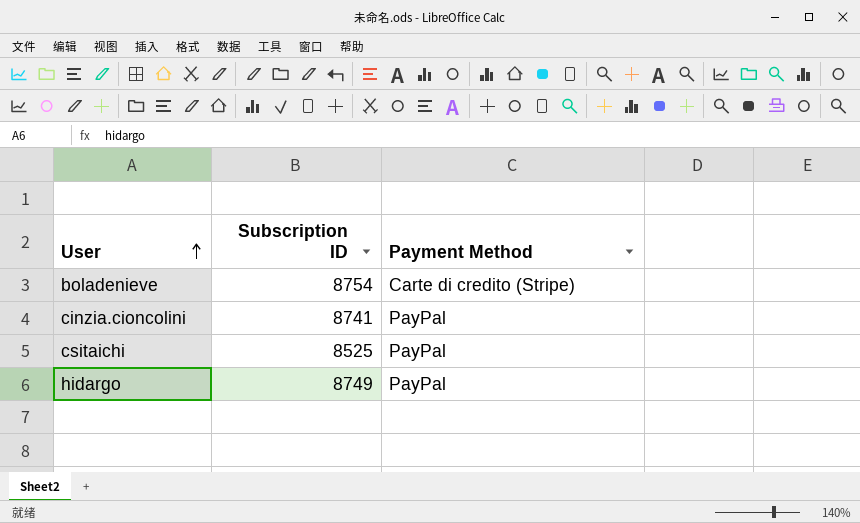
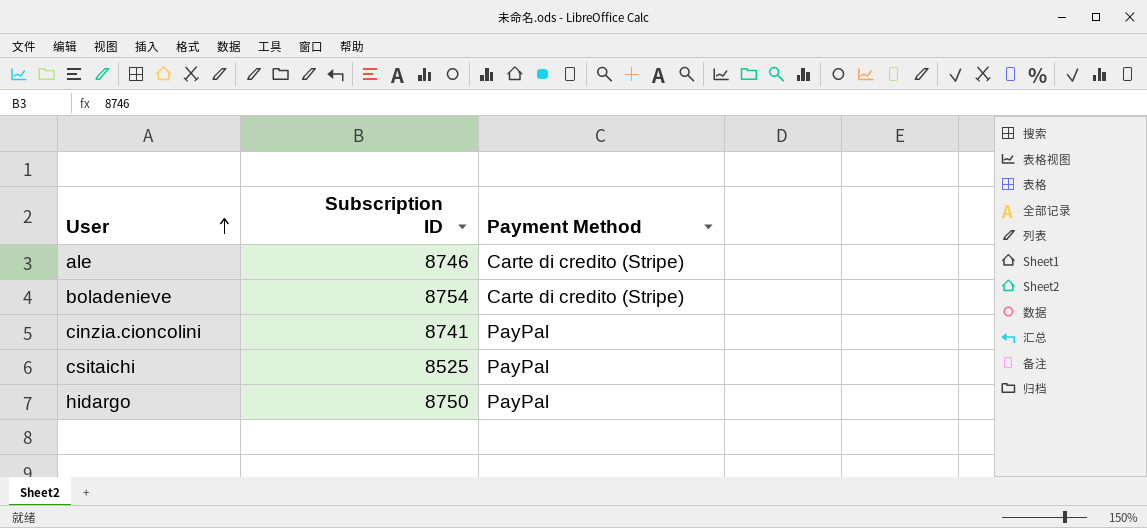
row ale: none -> 8746 | Carte di credito (Stripe)
hidargo | Subscription ID: 8749 -> 8750

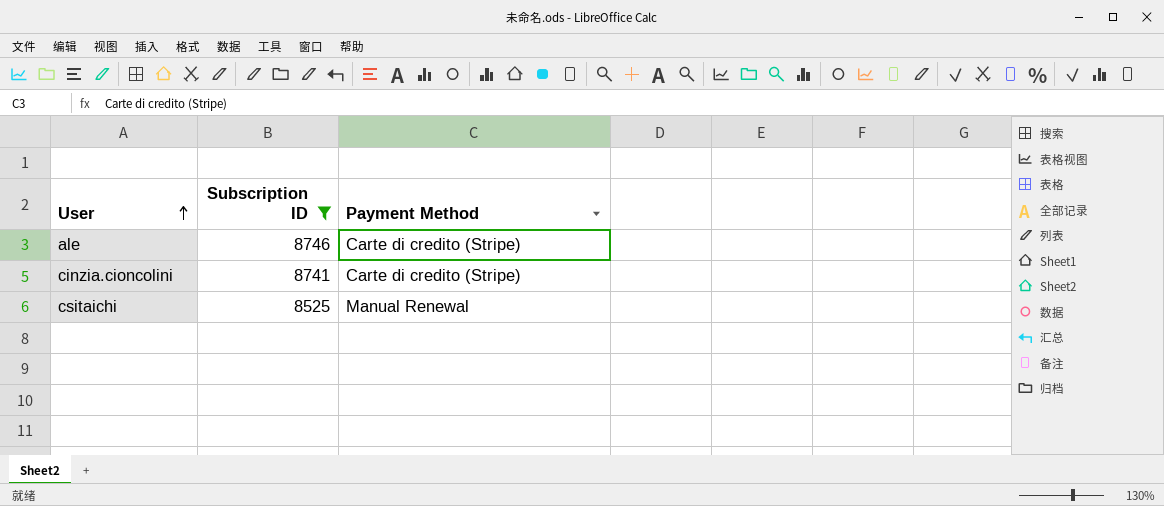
filter: none -> Subscription ID <= 8746
cinzia.cioncolini | Payment Method: PayPal -> Carte di credito (Stripe)
csitaichi | Payment Method: PayPal -> Manual Renewal

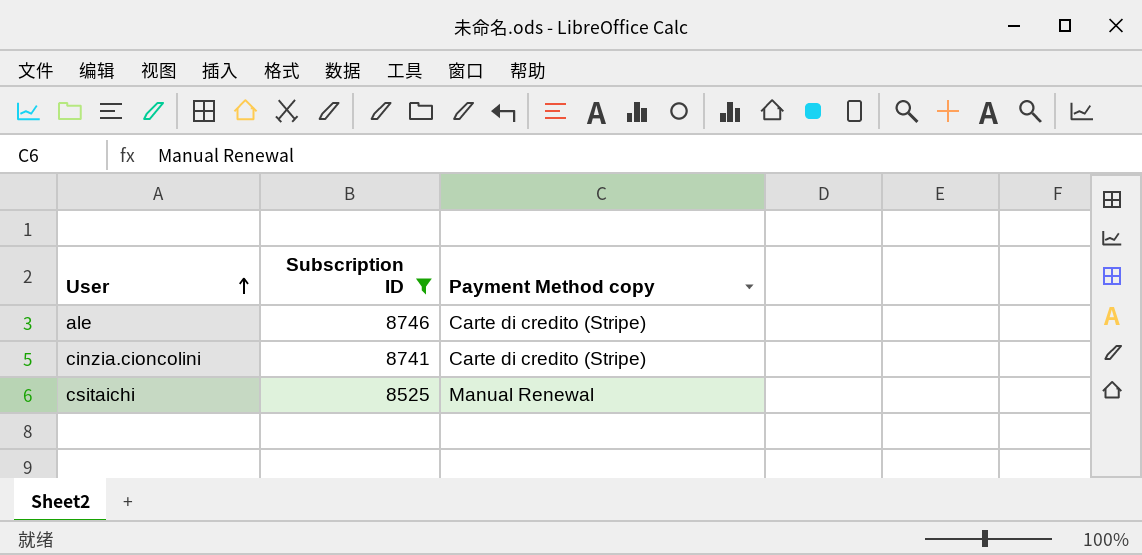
column name: Payment Method -> Payment Method copy

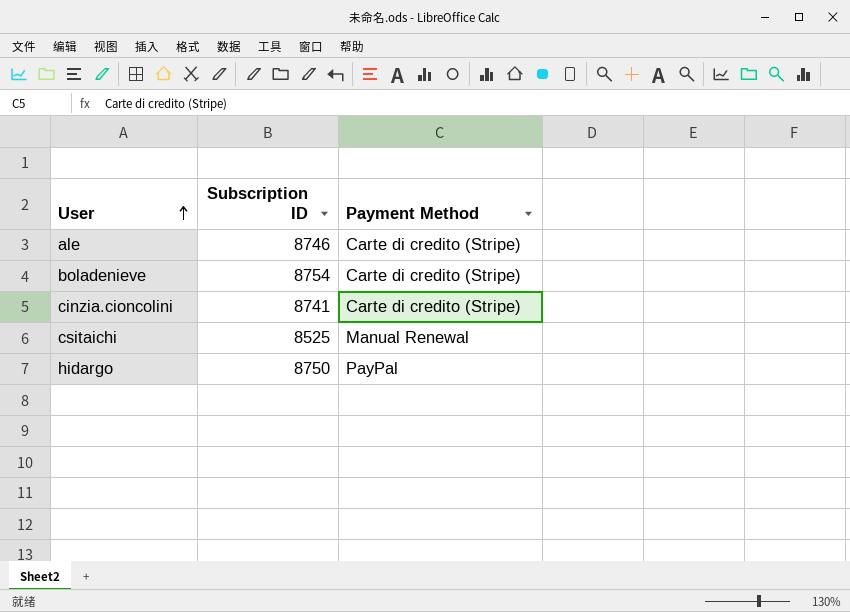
filter: Subscription ID <= 8746 -> none
column name: Payment Method copy -> Payment Method

